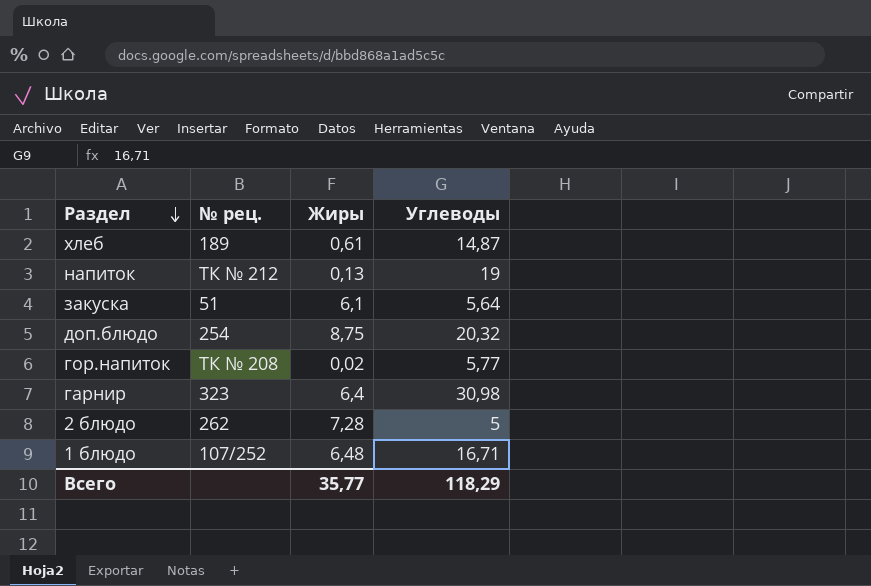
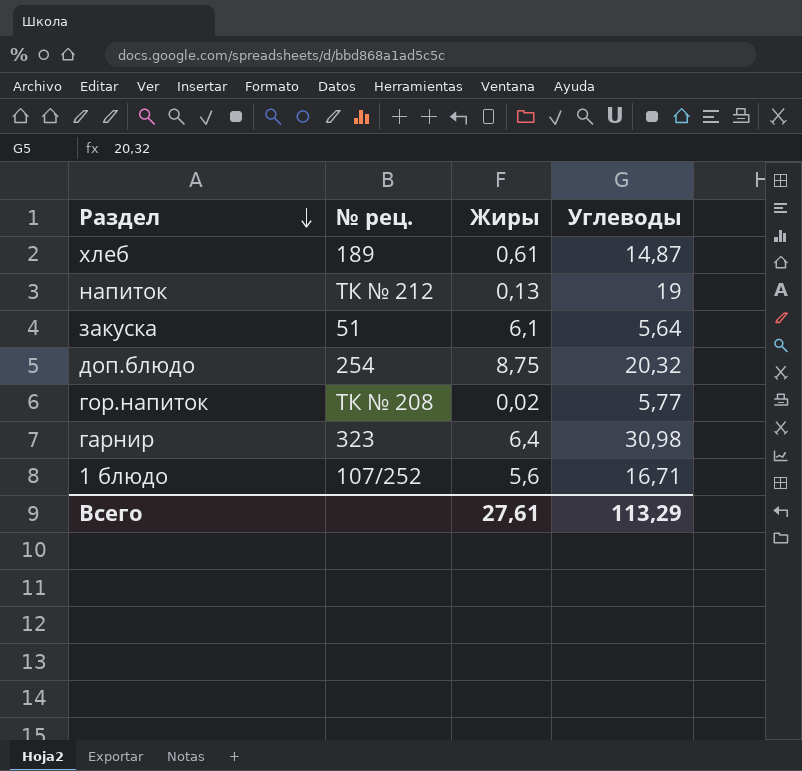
row 2 блюдо: 262 | 7,28 | 5 -> none
1 блюдо | Жиры: 6,48 -> 5,6
Всего | Жиры: 35,77 -> 27,61
Всего | Углеводы: 118,29 -> 113,29

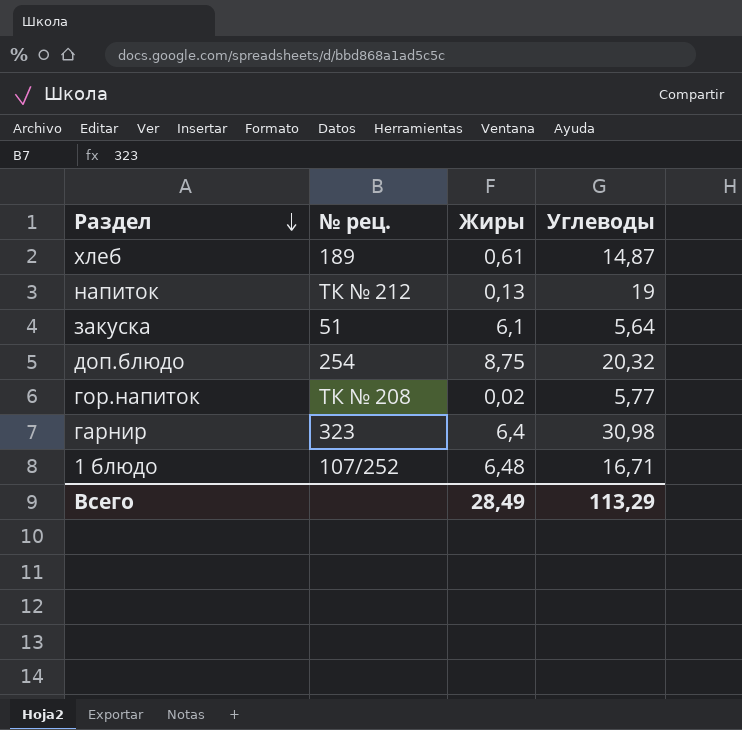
1 блюдо | Жиры: 5,6 -> 6,48
Всего | Жиры: 27,61 -> 28,49

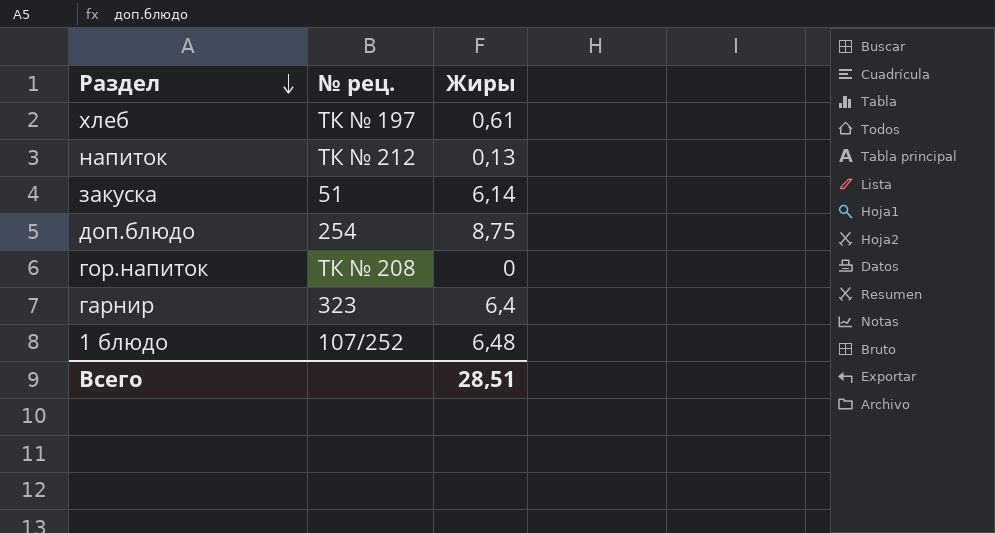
column Углеводы | position: 4 -> none
хлеб | № рец.: 189 -> ТК № 197
закуска | Жиры: 6,1 -> 6,14
гор.напиток | Жиры: 0,02 -> 0
Всего | Жиры: 28,49 -> 28,51

